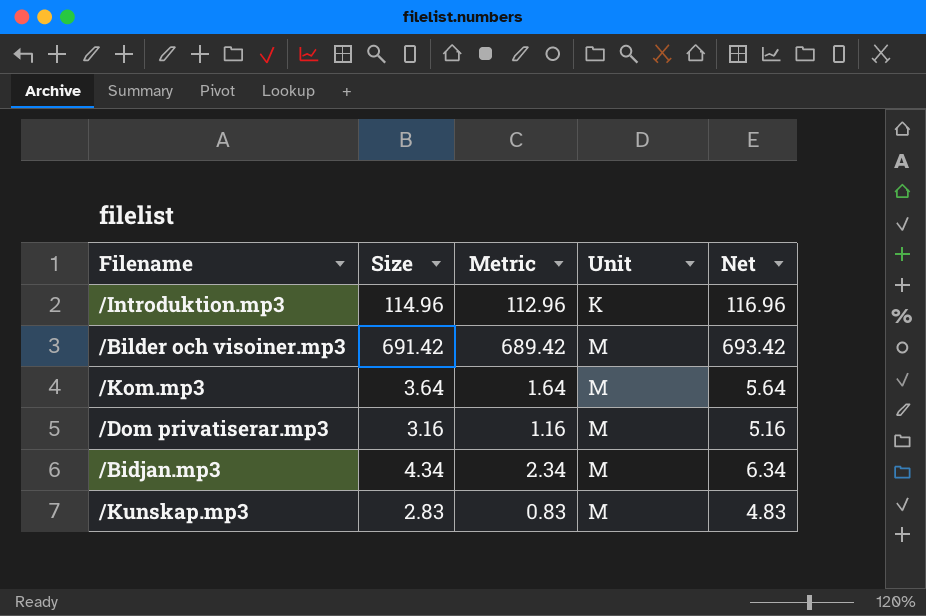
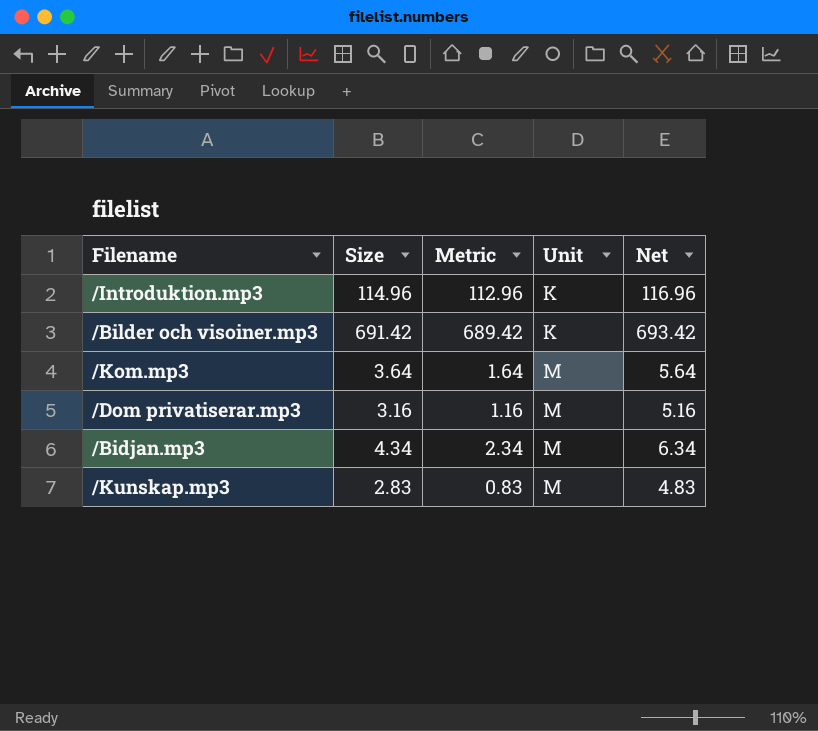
/Bilder och visoiner.mp3 | Unit: M -> K

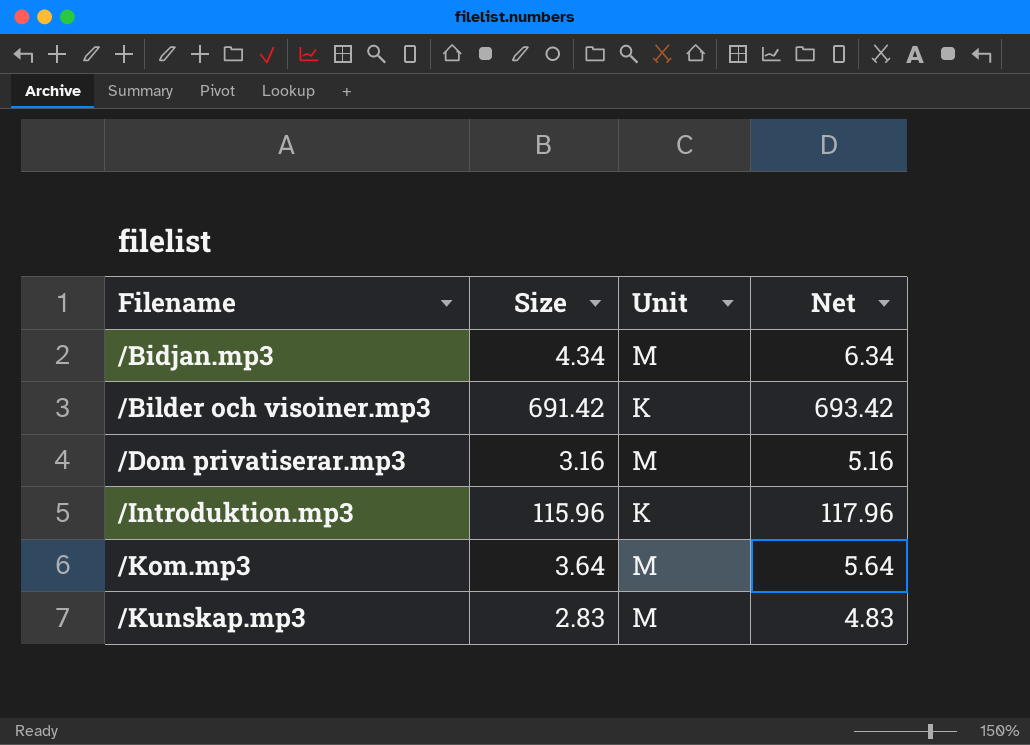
row order: Unit ascending -> Filename ascending
column Metric | formula: [Size] - 2 -> none
/Introduktion.mp3 | Size: 114.96 -> 115.96
/Introduktion.mp3 | Net: 116.96 -> 117.96

